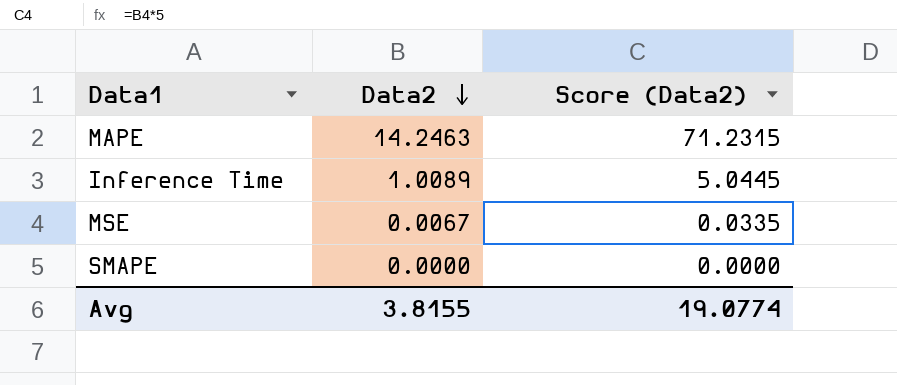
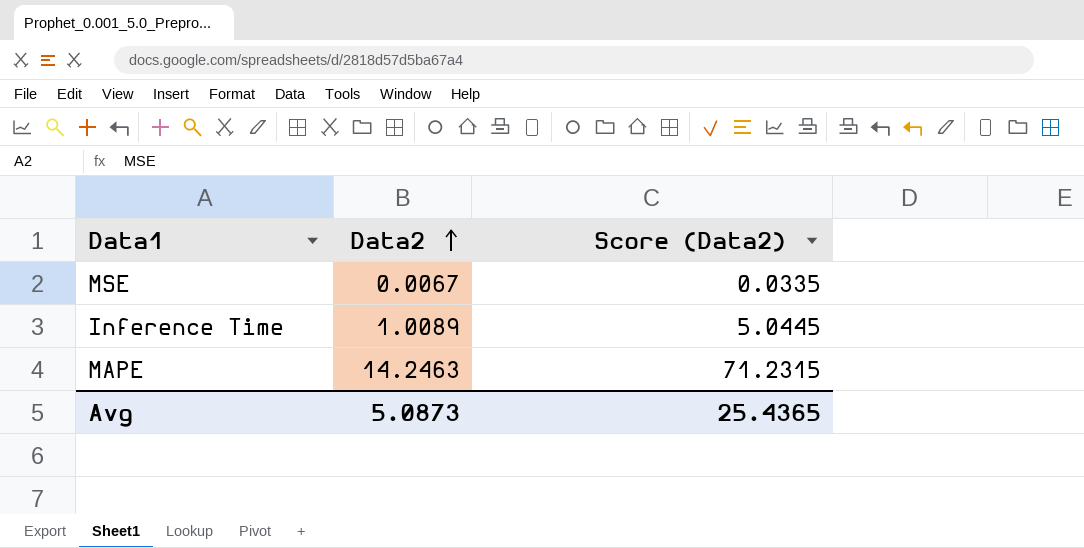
row order: Data2 descending -> Data2 ascending
row SMAPE: 0.0000 | 0.0000 -> none
Avg | Data2: 3.8155 -> 5.0873
Avg | Score (Data2): 19.0774 -> 25.4365

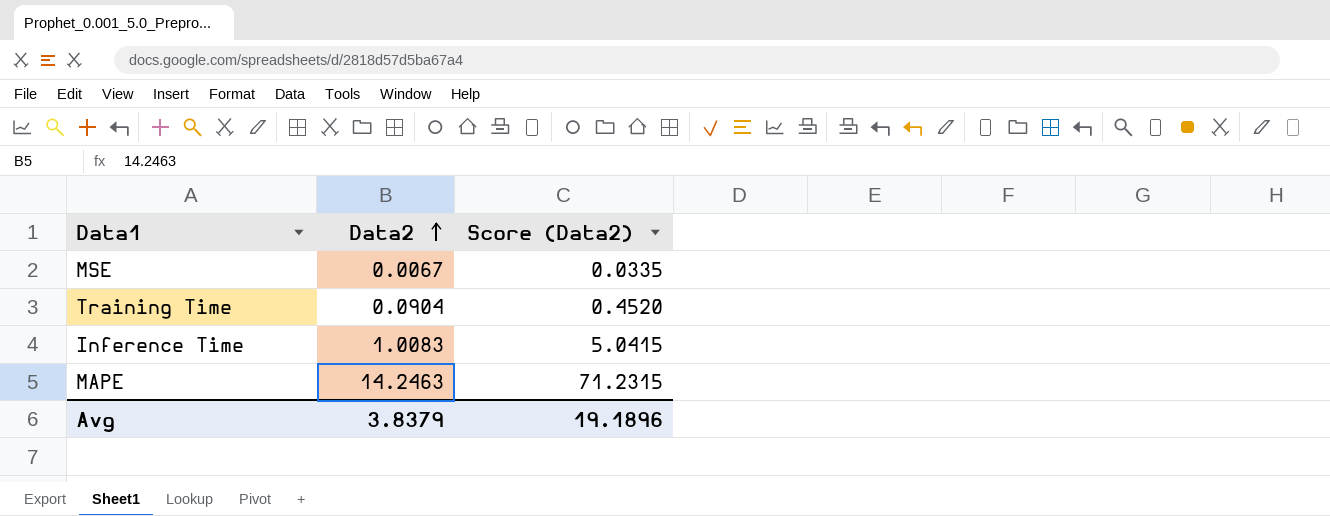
row Training Time: none -> 0.0904 | 0.4520
Inference Time | Data2: 1.0089 -> 1.0083
Inference Time | Score (Data2): 5.0445 -> 5.0415
Avg | Data2: 5.0873 -> 3.8379
Avg | Score (Data2): 25.4365 -> 19.1896

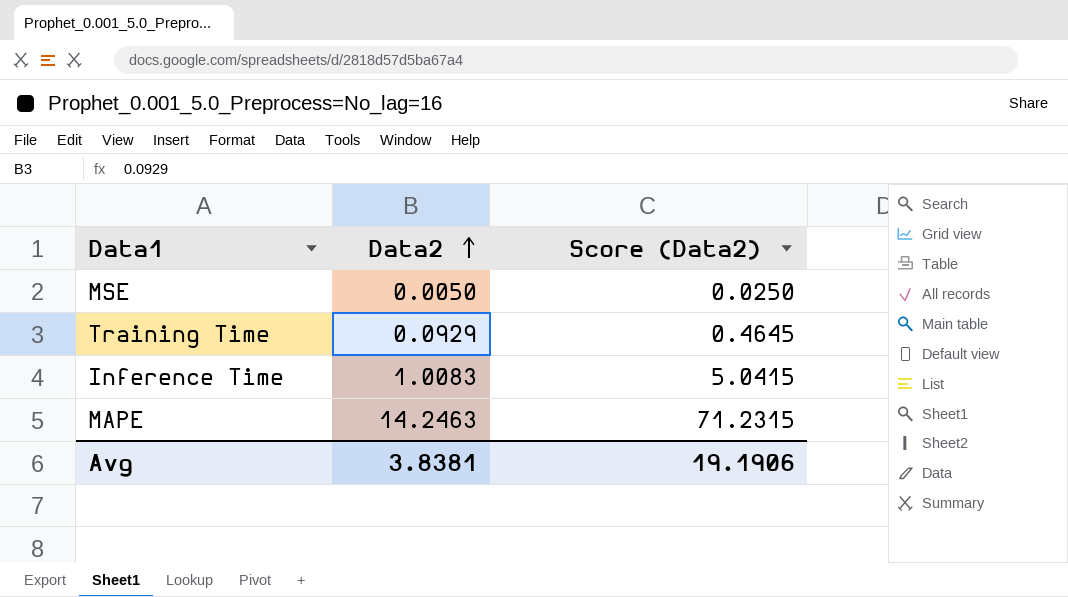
MSE | Data2: 0.0067 -> 0.0050
MSE | Score (Data2): 0.0335 -> 0.0250
Training Time | Data2: 0.0904 -> 0.0929
Training Time | Score (Data2): 0.4520 -> 0.4645
Avg | Data2: 3.8379 -> 3.8381
Avg | Score (Data2): 19.1896 -> 19.1906

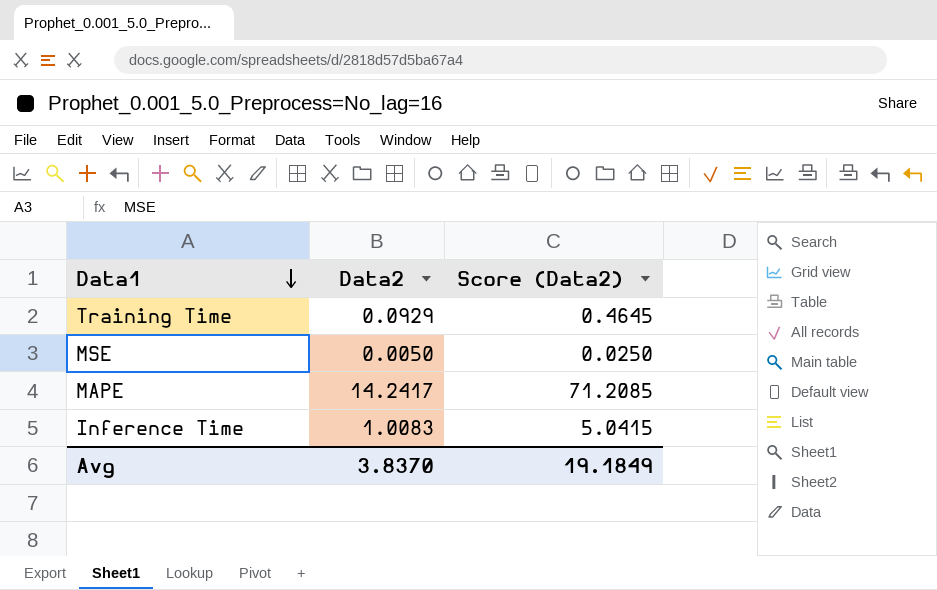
row order: Data2 ascending -> Data1 descending
MAPE | Data2: 14.2463 -> 14.2417
MAPE | Score (Data2): 71.2315 -> 71.2085
Avg | Data2: 3.8381 -> 3.8370
Avg | Score (Data2): 19.1906 -> 19.1849

